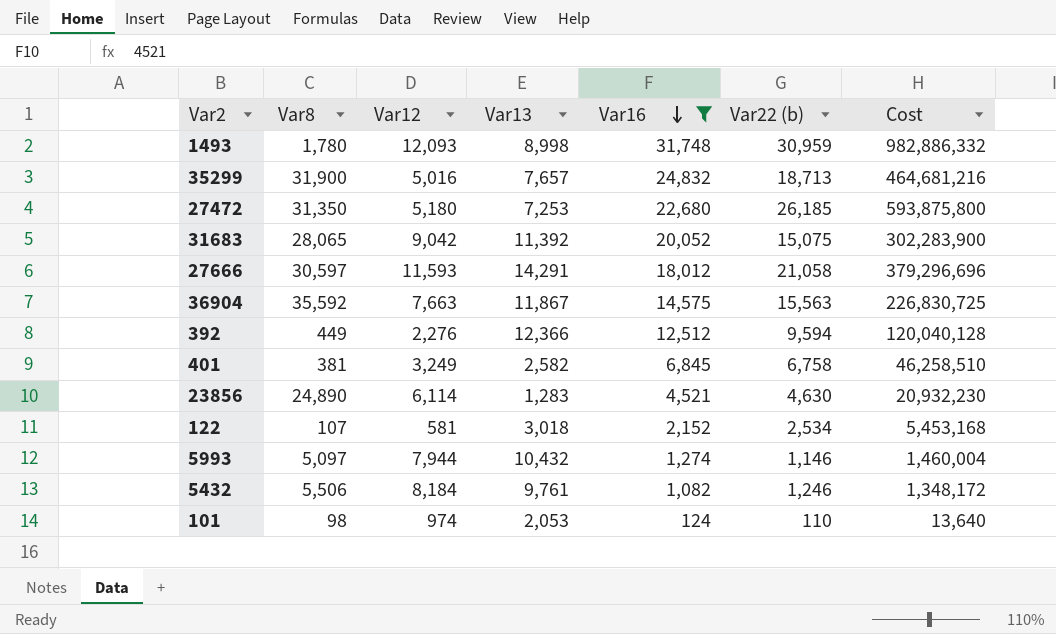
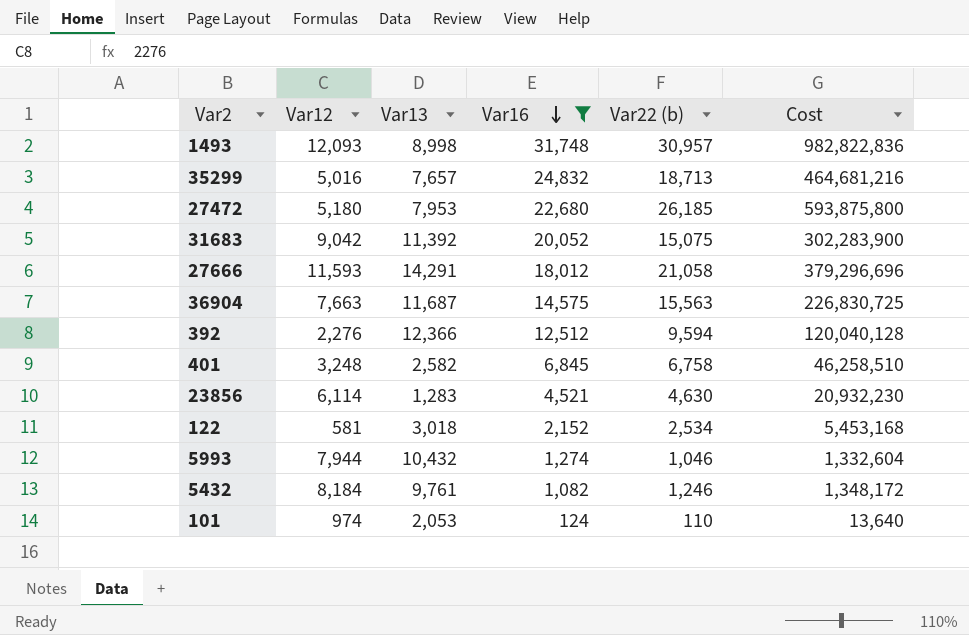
column Var8 | position: 2 -> none
1493 | Var22 (b): 30,959 -> 30,957
1493 | Cost: 982,886,332 -> 982,822,836
27472 | Var13: 7,253 -> 7,953
36904 | Var13: 11,867 -> 11,687
401 | Var12: 3,249 -> 3,248
5993 | Var22 (b): 1,146 -> 1,046
5993 | Cost: 1,460,004 -> 1,332,604

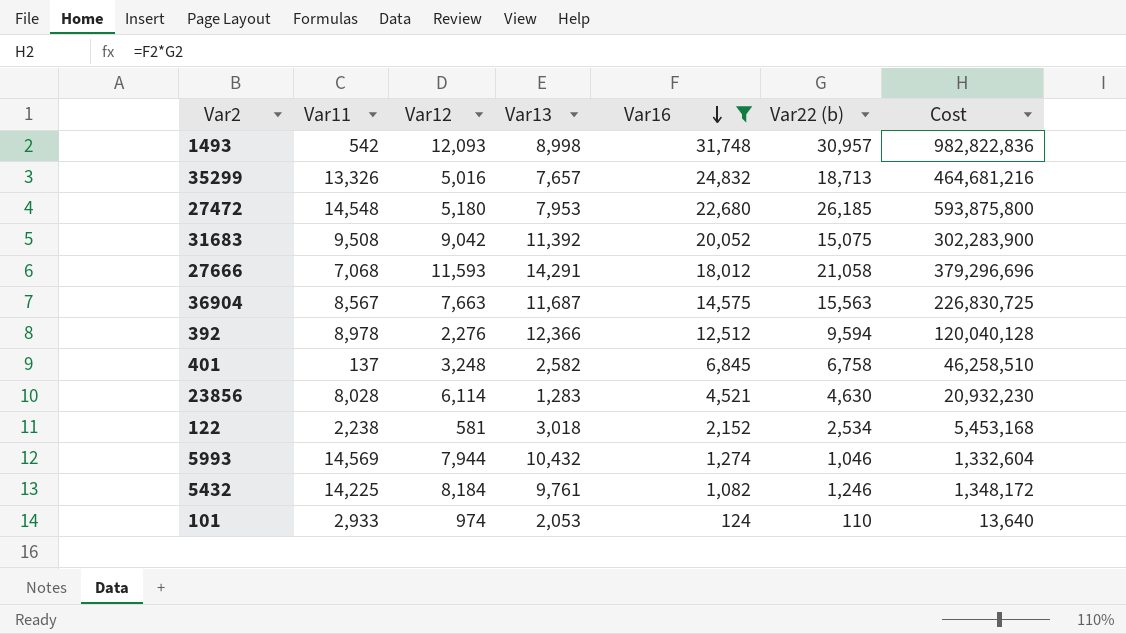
column Var11 | position: none -> 2

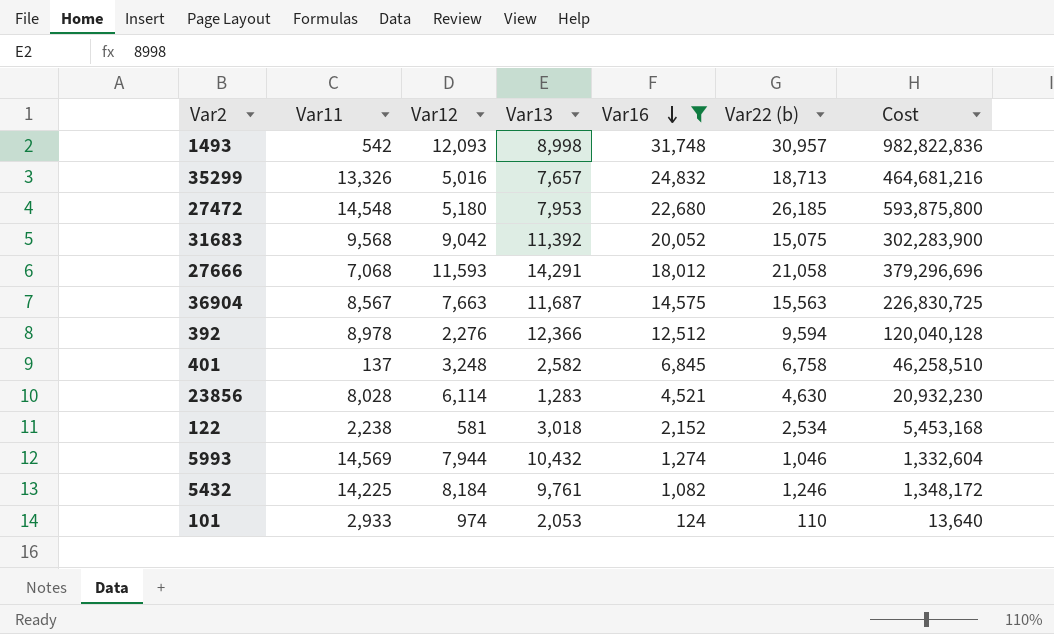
31683 | Var11: 9,508 -> 9,568

